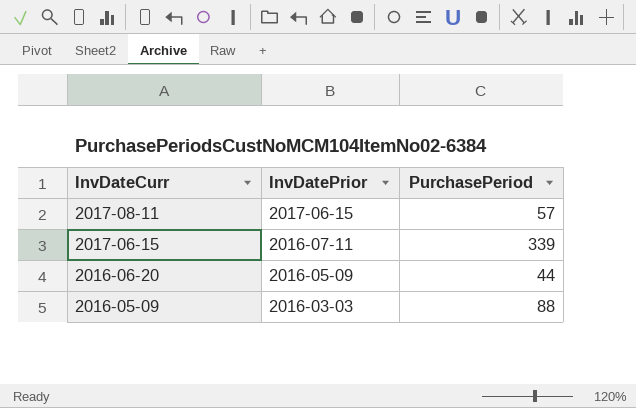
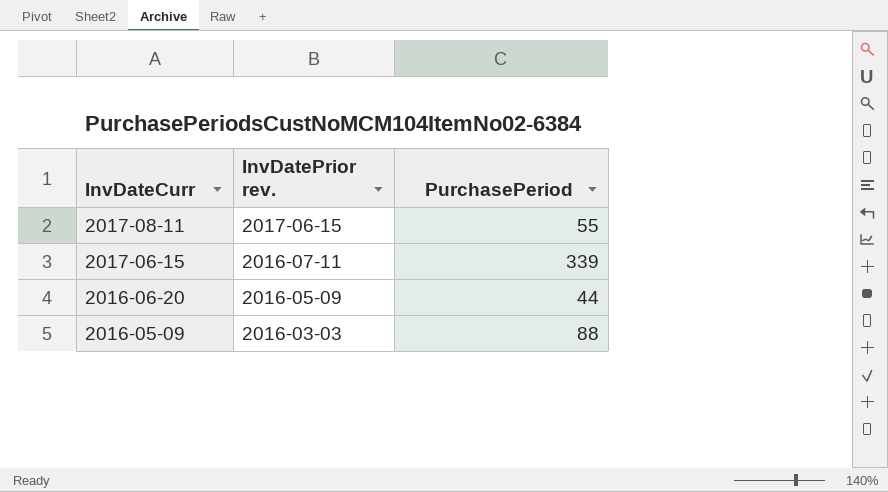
column name: InvDatePrior -> InvDatePrior rev.
2017-08-11 | PurchasePeriod: 57 -> 55

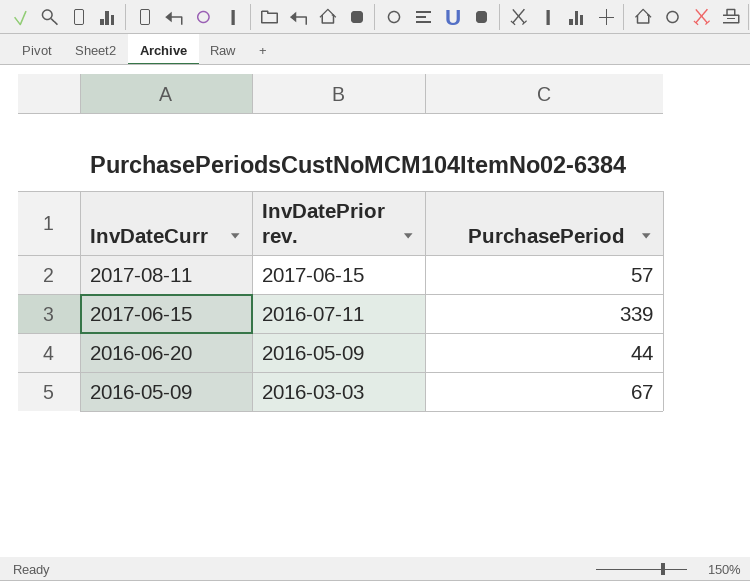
2017-08-11 | PurchasePeriod: 55 -> 57
2016-05-09 | PurchasePeriod: 88 -> 67

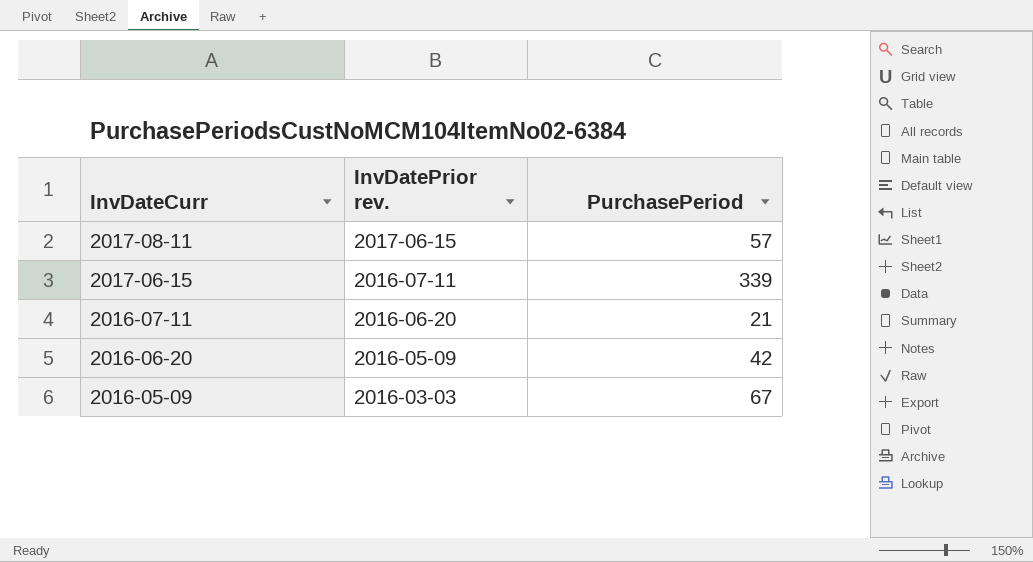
row 2016-07-11: none -> 2016-06-20 | 21
2016-06-20 | PurchasePeriod: 44 -> 42

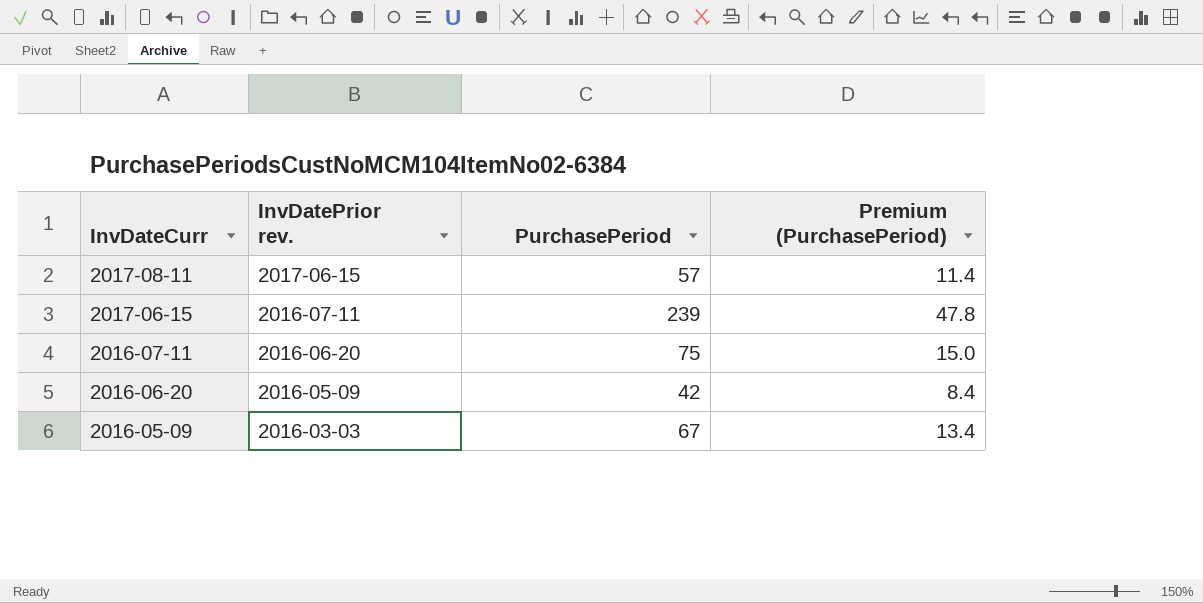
column Premium (PurchasePeriod) | formula: none -> [PurchasePeriod] * 0.2
2017-06-15 | PurchasePeriod: 339 -> 239
2016-07-11 | PurchasePeriod: 21 -> 75

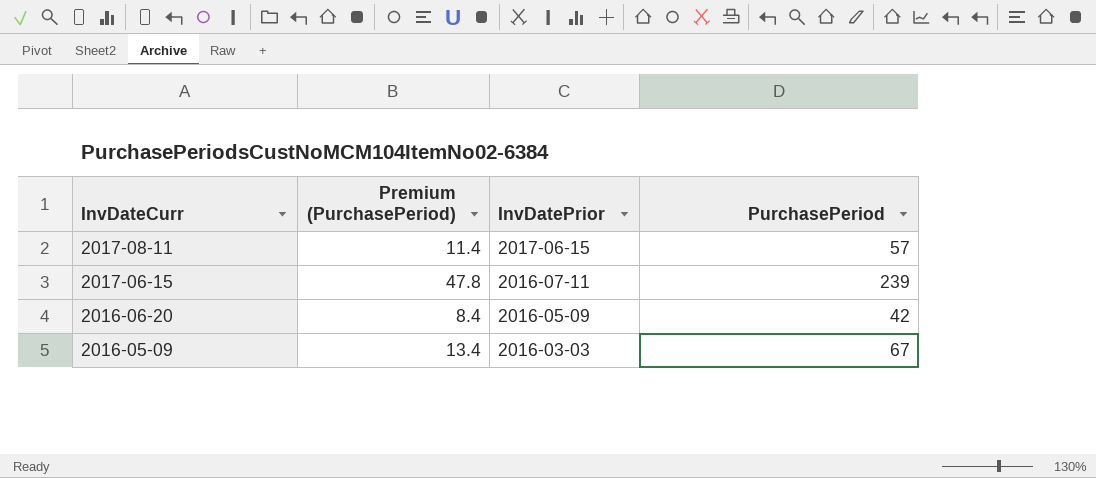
column Premium (PurchasePeriod) | position: 4 -> 2
column name: InvDatePrior rev. -> InvDatePrior
row 2016-07-11: 2016-06-20 | 75 | 15.0 -> none

